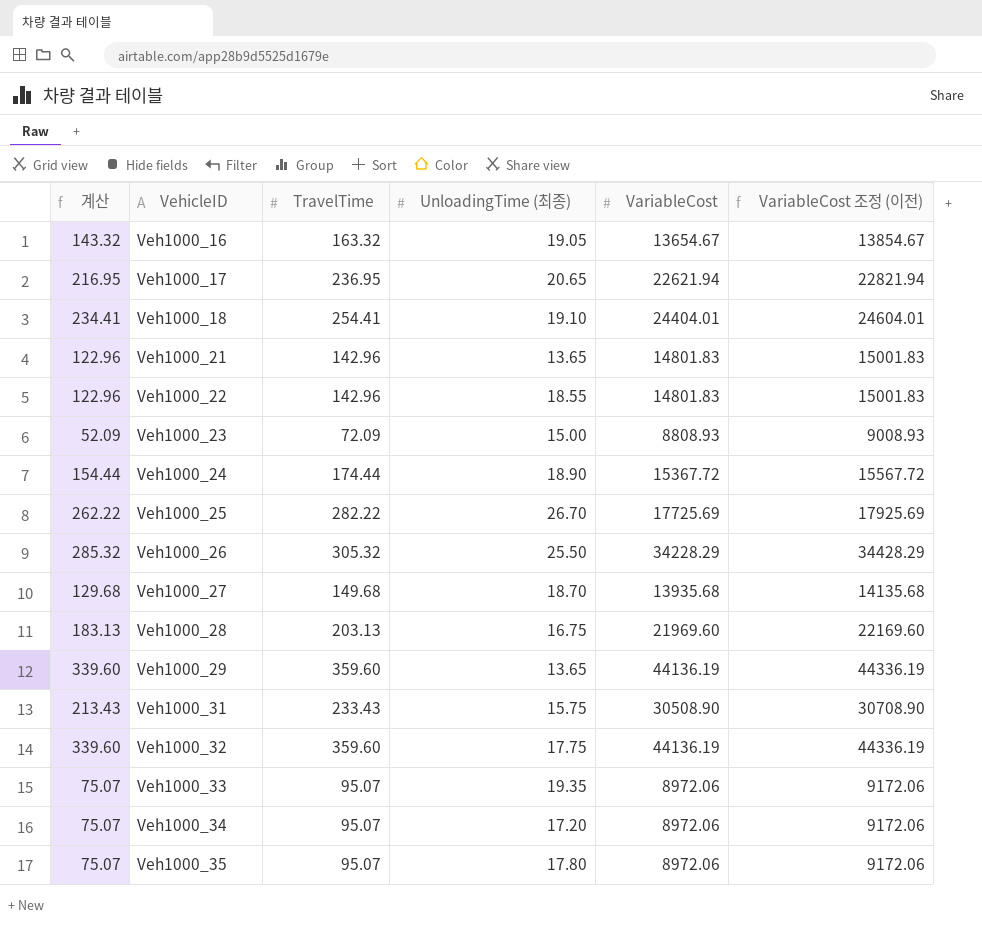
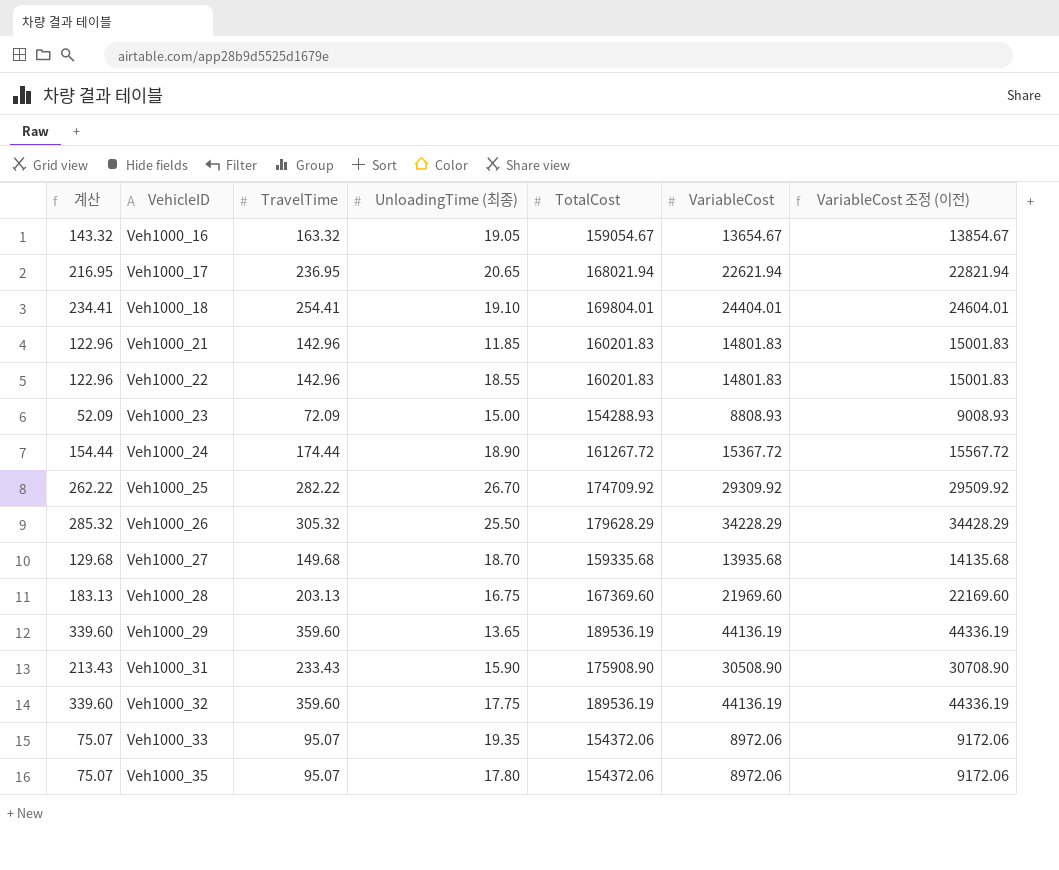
column TotalCost | position: none -> 5
row Veh1000_34: 75.07 | 95.07 | 17.20 | 8972.06 | 9172.06 -> none
Veh1000_21 | UnloadingTime (최종): 13.65 -> 11.85
Veh1000_25 | VariableCost: 17725.69 -> 29309.92
Veh1000_25 | VariableCost 조정 (이전): 17925.69 -> 29509.92
Veh1000_31 | UnloadingTime (최종): 15.75 -> 15.90

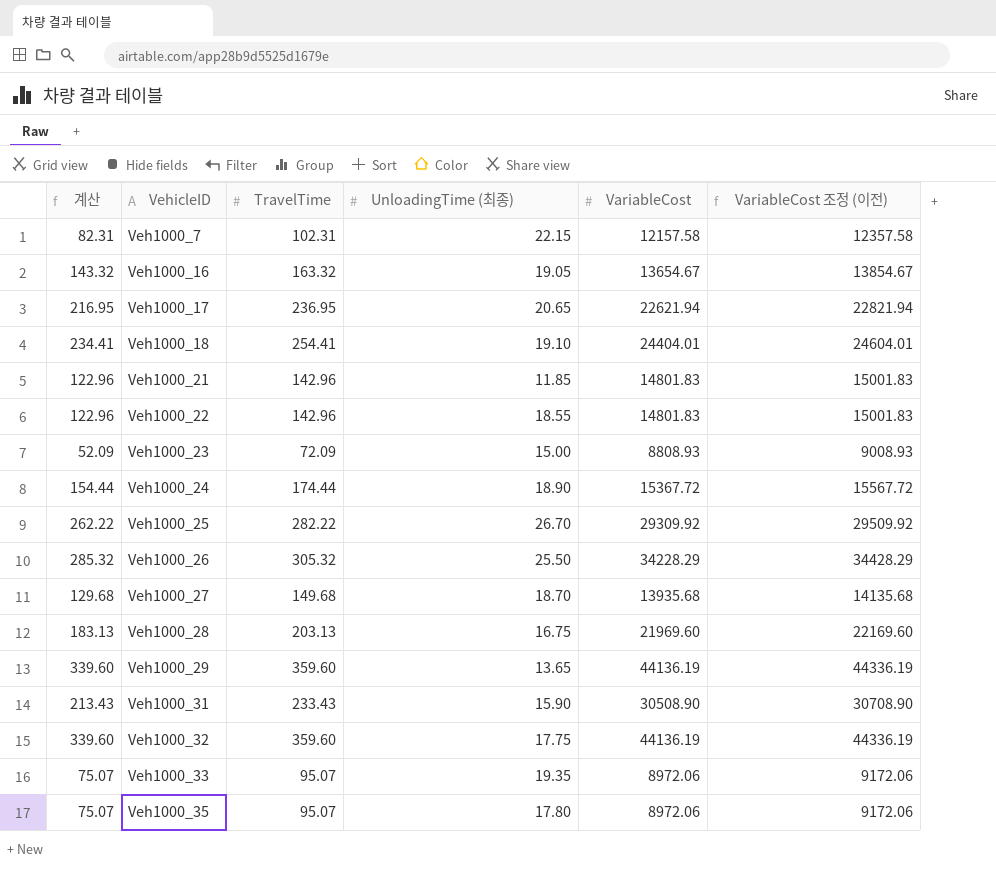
column TotalCost | position: 5 -> none
row Veh1000_7: none -> 82.31 | 102.31 | 22.15 | 12157.58 | 12357.58

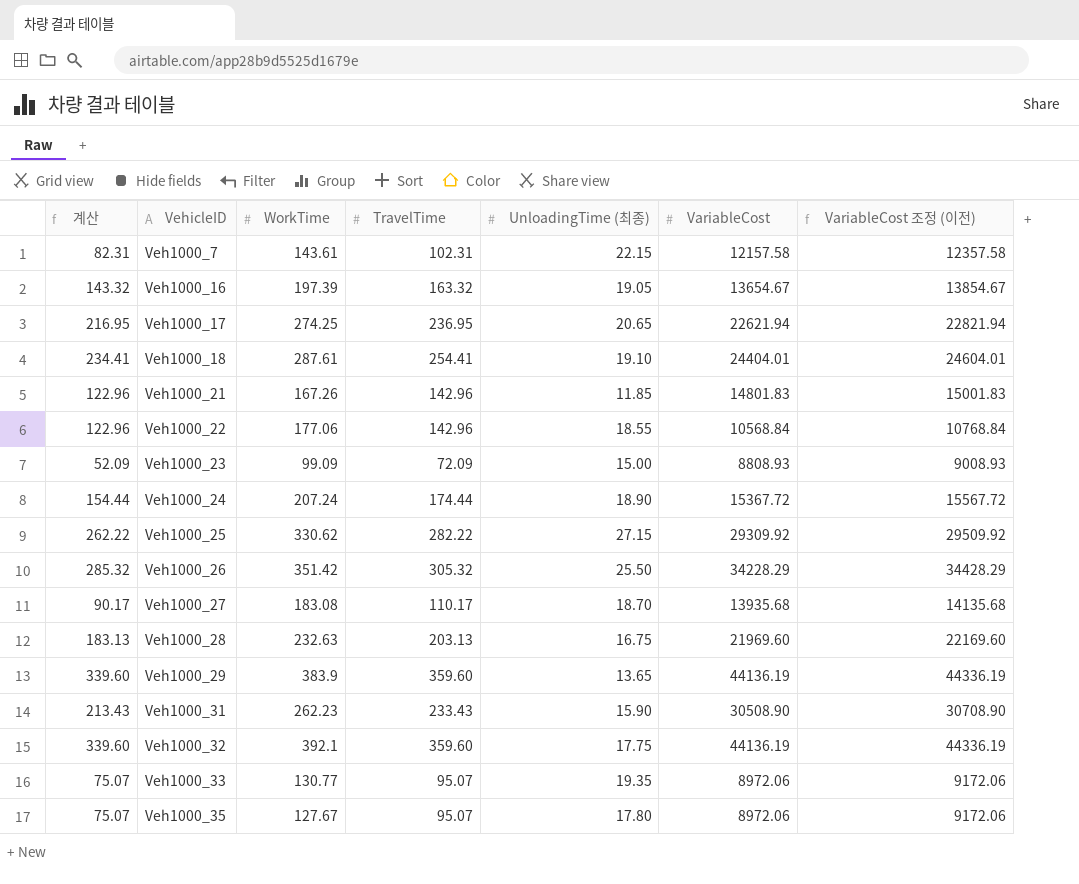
column WorkTime | position: none -> 3
Veh1000_22 | VariableCost: 14801.83 -> 10568.84
Veh1000_22 | VariableCost 조정 (이전): 15001.83 -> 10768.84
Veh1000_25 | UnloadingTime (최종): 26.70 -> 27.15
Veh1000_27 | 계산: 129.68 -> 90.17
Veh1000_27 | TravelTime: 149.68 -> 110.17

